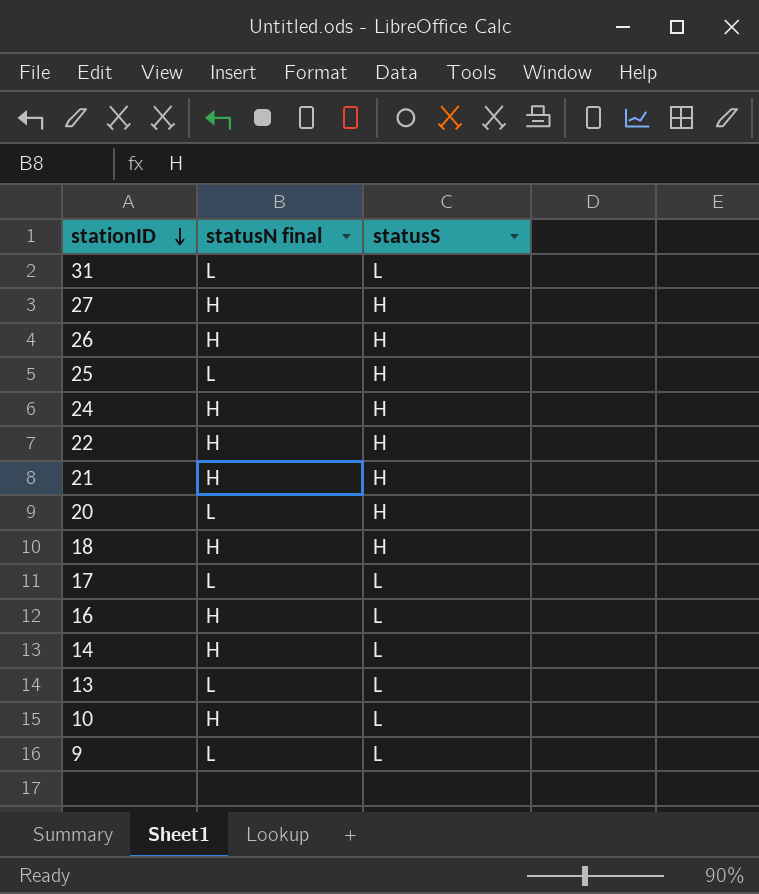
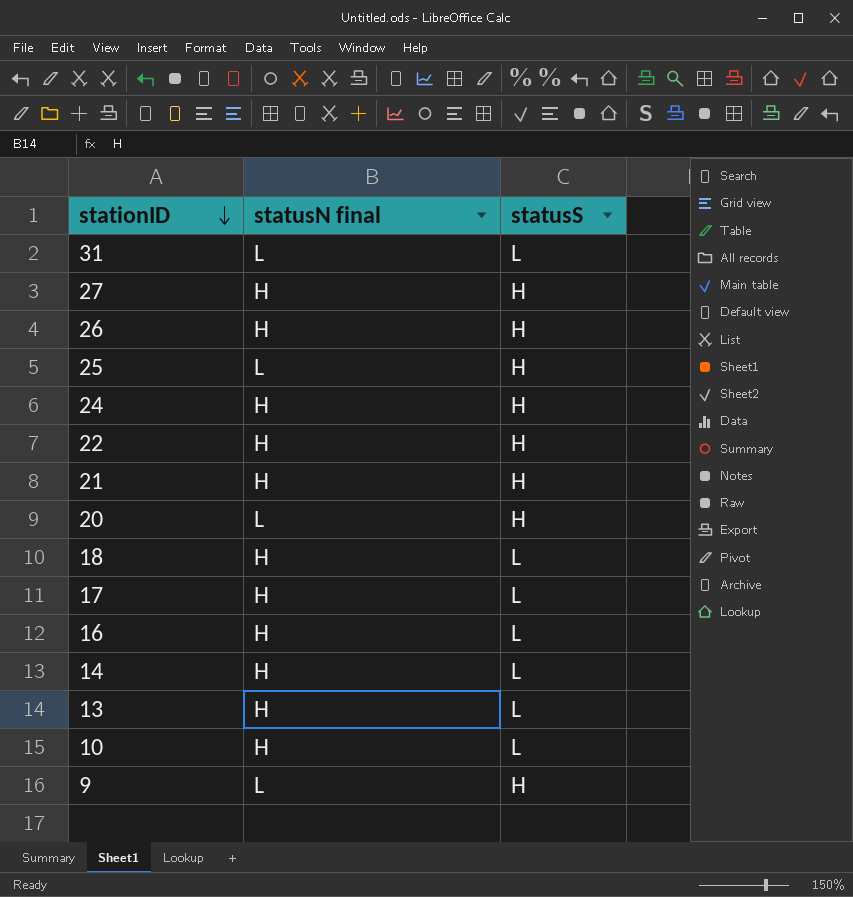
18 | statusS: H -> L
17 | statusN final: L -> H
13 | statusN final: L -> H
9 | statusS: L -> H

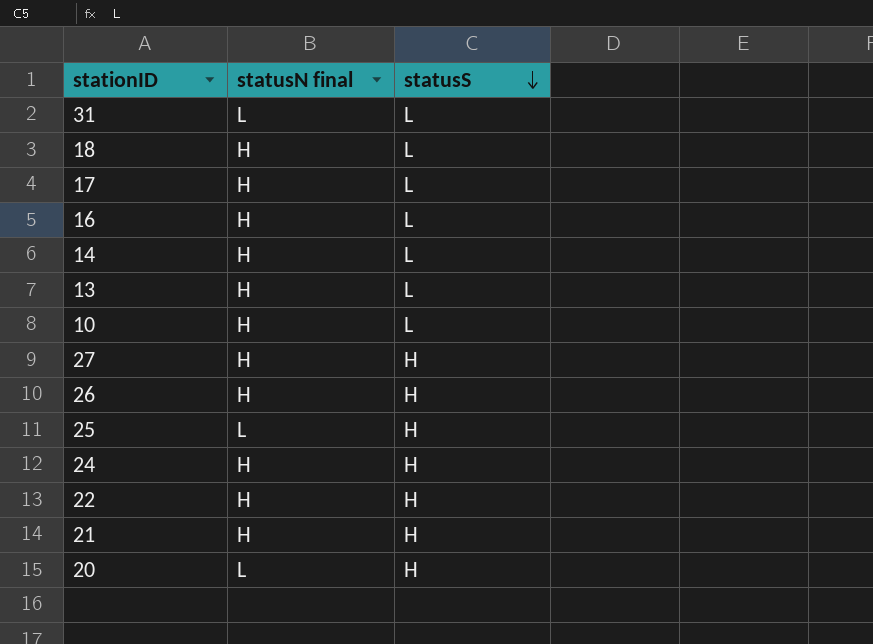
row order: stationID descending -> statusS descending
row 9: L | H -> none

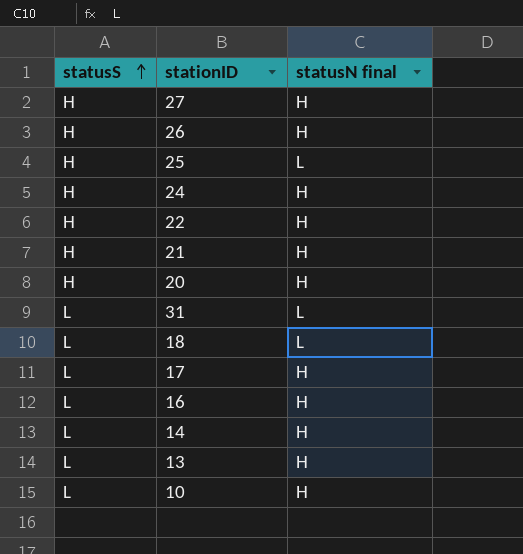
row order: statusS descending -> statusS ascending
column statusS | position: 3 -> 1
20 | statusN final: L -> H
18 | statusN final: H -> L

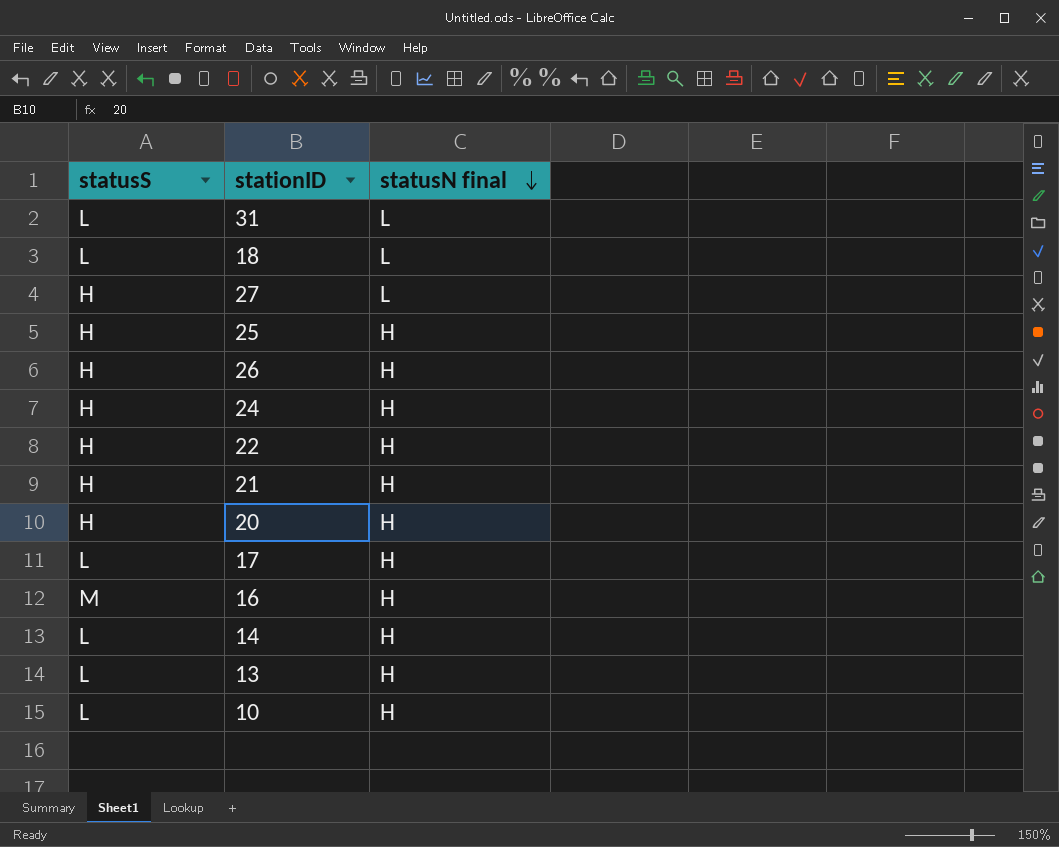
row order: statusS ascending -> statusN final descending
27 | statusN final: H -> L
25 | statusN final: L -> H
16 | statusS: L -> M

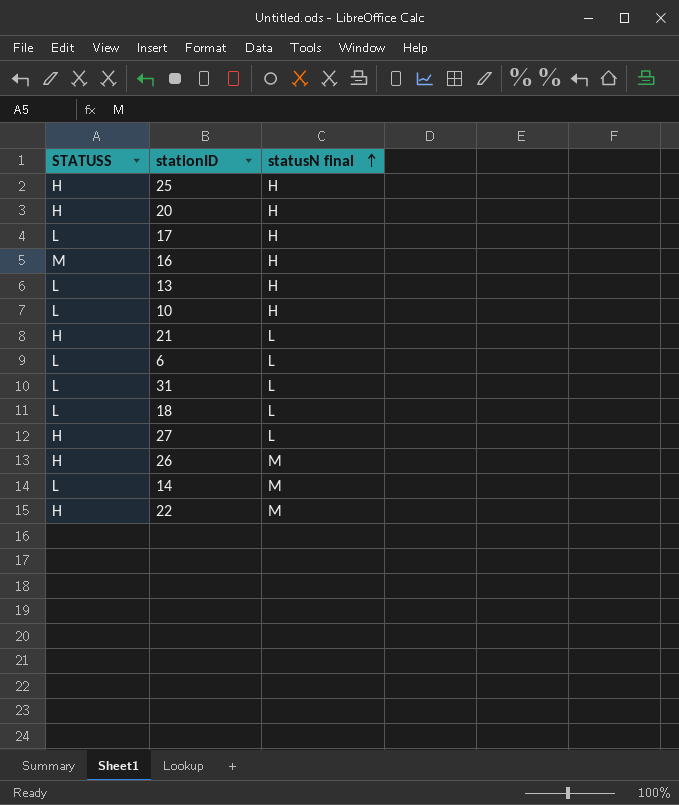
row order: statusN final descending -> statusN final ascending
column name: statusS -> STATUSS
row 24: H | H -> none
21 | statusN final: H -> L
row 6: none -> L | L
26 | statusN final: H -> M
14 | statusN final: H -> M
22 | statusN final: H -> M

